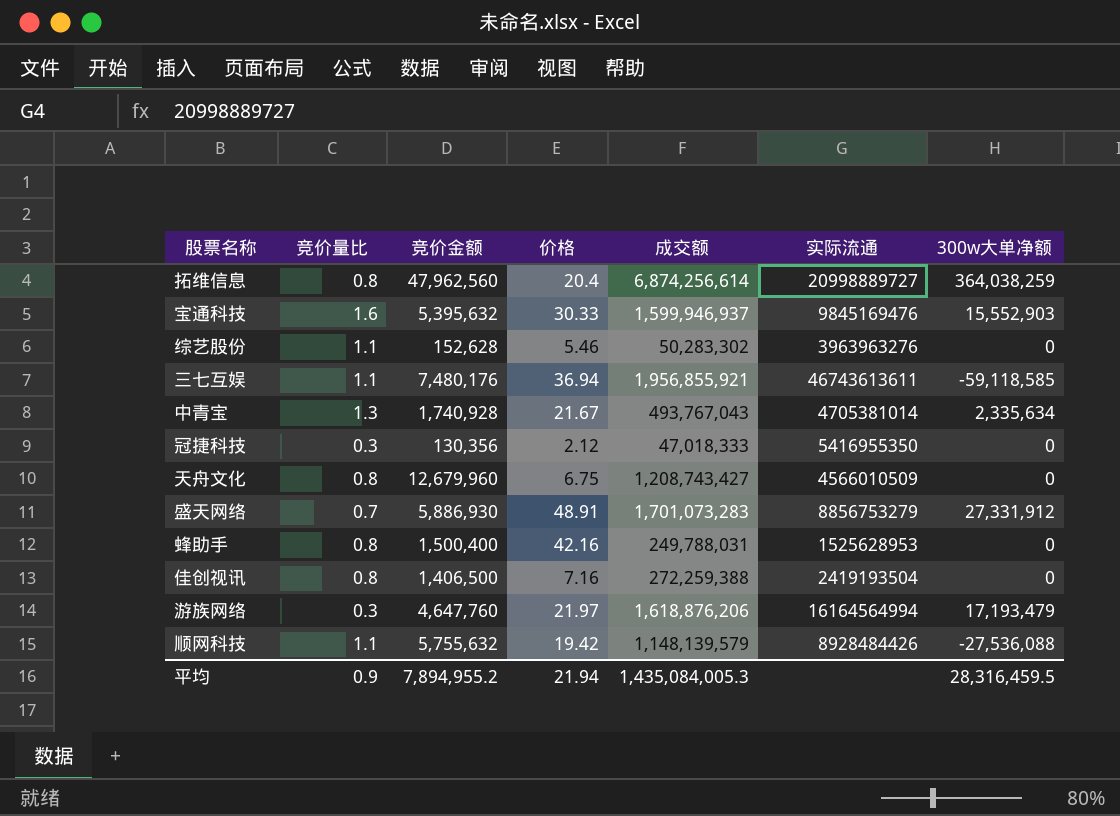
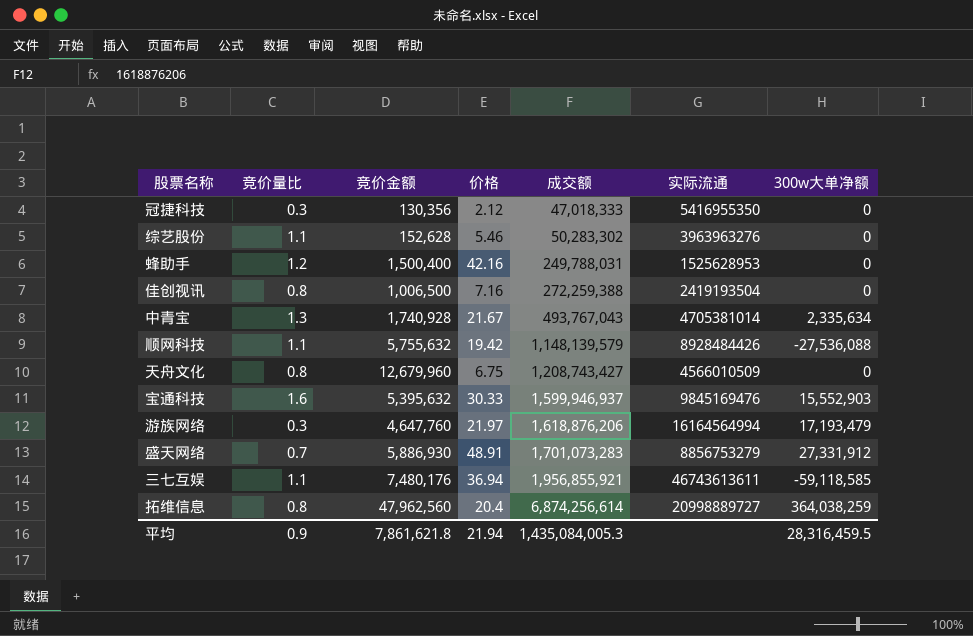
row order: none -> 成交额 ascending
蜂助手 | 竞价量比: 0.8 -> 1.2
佳创视讯 | 竞价金额: 1,406,500 -> 1,006,500
平均 | 竞价金额: 7,894,955.2 -> 7,861,621.8

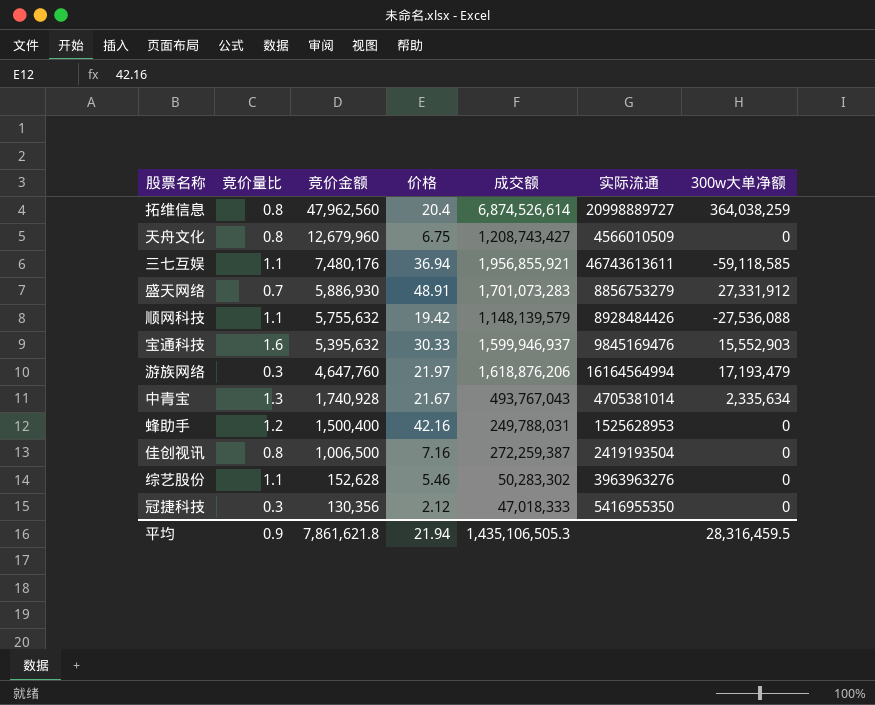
row order: 成交额 ascending -> 竞价金额 descending
拓维信息 | 成交额: 6,874,256,614 -> 6,874,526,614
佳创视讯 | 成交额: 272,259,388 -> 272,259,387
平均 | 成交额: 1,435,084,005.3 -> 1,435,106,505.3

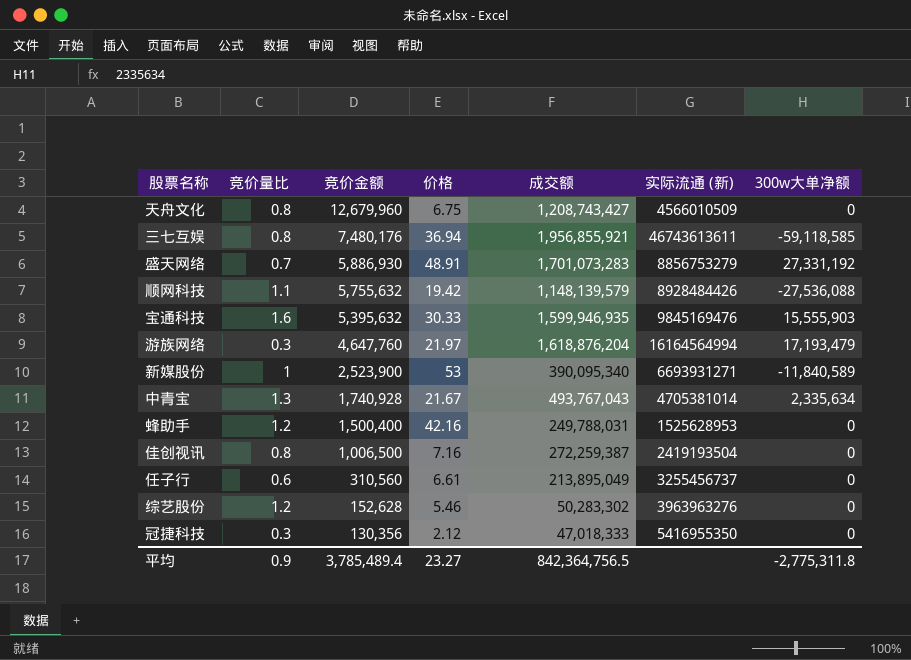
column name: 实际流通 -> 实际流通 (新)
row 拓维信息: 0.8 | 47,962,560 | 20.4 | 6,874,526,614 | 20998889727 | 364,038,259 -> none
三七互娱 | 竞价量比: 1.1 -> 0.8
盛天网络 | 300w大单净额: 27,331,912 -> 27,331,192
宝通科技 | 成交额: 1,599,946,937 -> 1,599,946,935
宝通科技 | 300w大单净额: 15,552,903 -> 15,555,903
游族网络 | 成交额: 1,618,876,206 -> 1,618,876,204
row 新媒股份: none -> 1 | 2,523,900 | 53 | 390,095,340 | 6693931271 | -11,840,589
row 任子行: none -> 0.6 | 310,560 | 6.61 | 213,895,049 | 3255456737 | 0
综艺股份 | 竞价量比: 1.1 -> 1.2
平均 | 竞价金额: 7,861,621.8 -> 3,785,489.4
平均 | 价格: 21.94 -> 23.27
平均 | 成交额: 1,435,106,505.3 -> 842,364,756.5
平均 | 300w大单净额: 28,316,459.5 -> -2,775,311.8

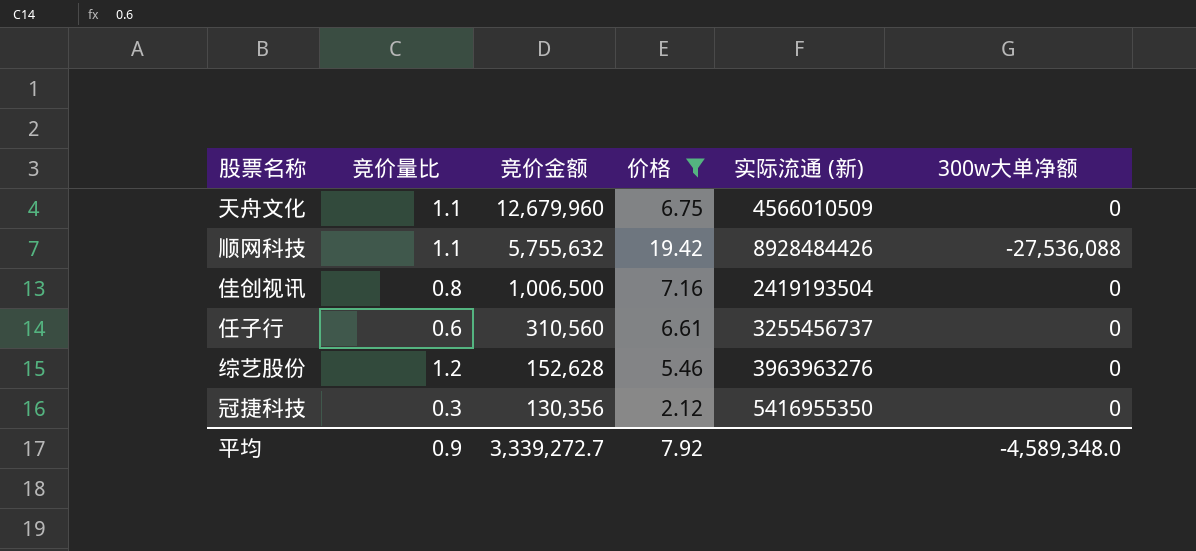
filter: none -> 价格 <= 19.42
column 成交额 | position: 5 -> none
天舟文化 | 竞价量比: 0.8 -> 1.1
平均 | 竞价金额: 3,785,489.4 -> 3,339,272.7
平均 | 价格: 23.27 -> 7.92
平均 | 300w大单净额: -2,775,311.8 -> -4,589,348.0

